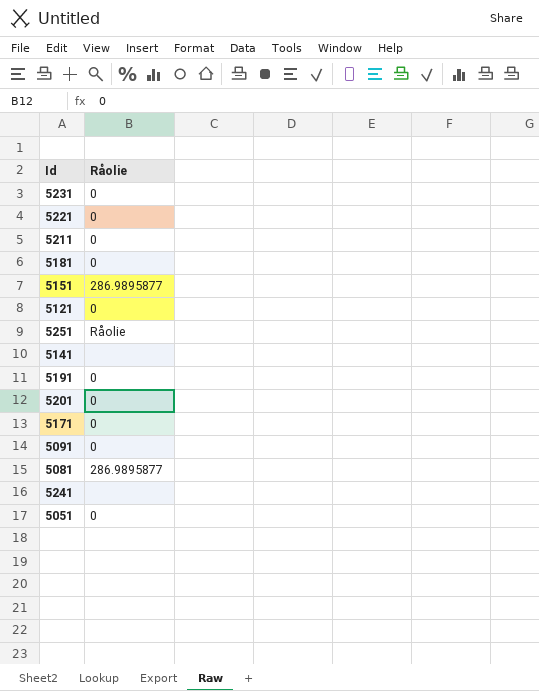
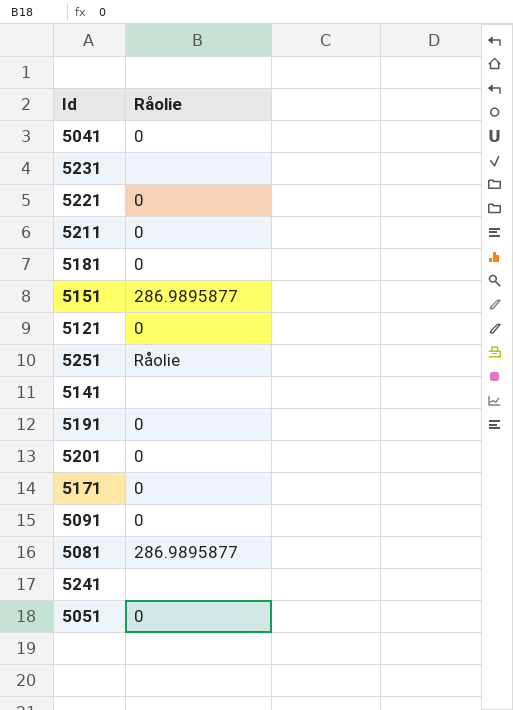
row 5041: none -> 0
5231 | Råolie: 0 -> none

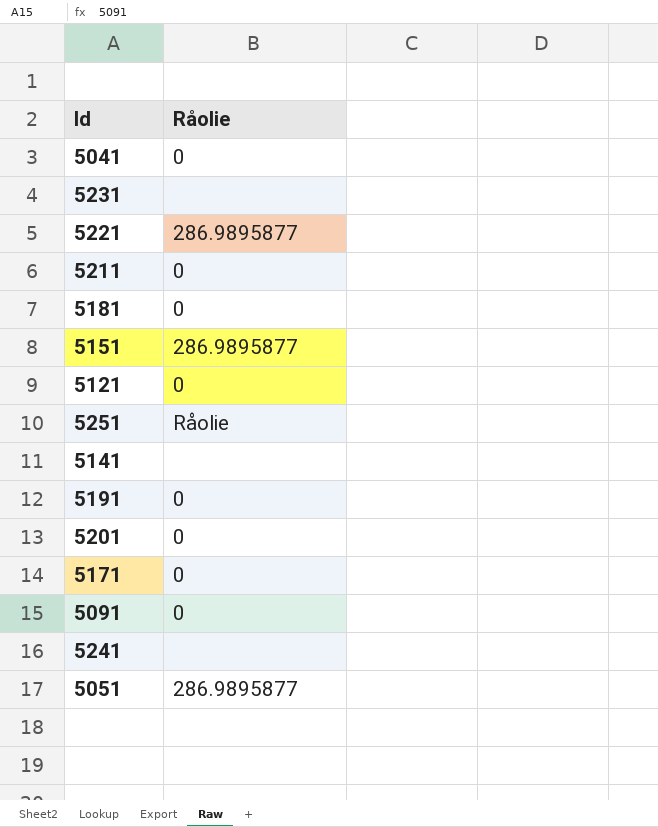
row 5081: 286.9895877 -> none
5221 | Råolie: 0 -> 286.9895877
5051 | Råolie: 0 -> 286.9895877

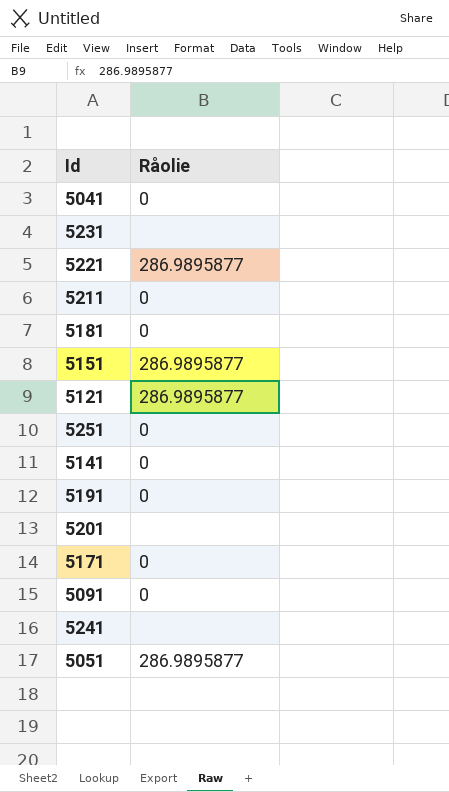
5121 | Råolie: 0 -> 286.9895877
5251 | Råolie: Råolie -> 0
5141 | Råolie: none -> 0
5201 | Råolie: 0 -> none

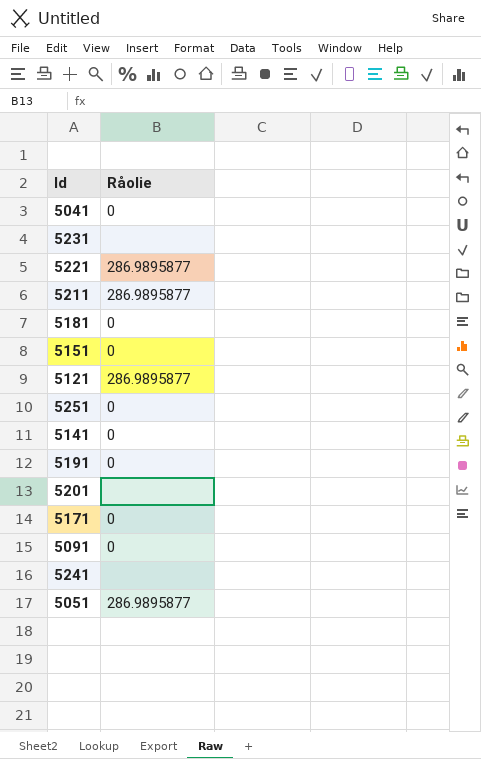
5211 | Råolie: 0 -> 286.9895877
5151 | Råolie: 286.9895877 -> 0

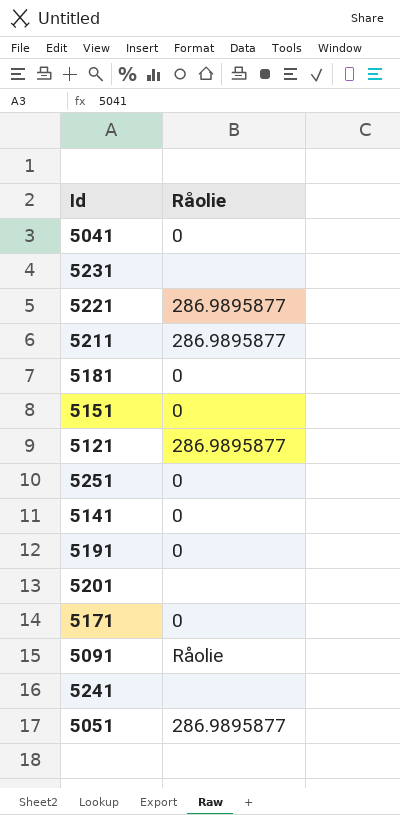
5091 | Råolie: 0 -> Råolie

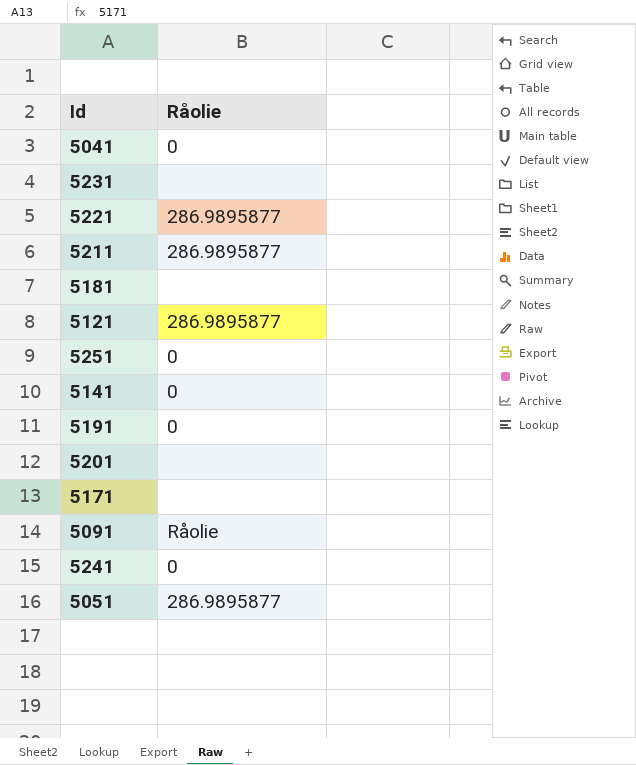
row 5151: 0 -> none
5181 | Råolie: 0 -> none
5171 | Råolie: 0 -> none
5241 | Råolie: none -> 0

